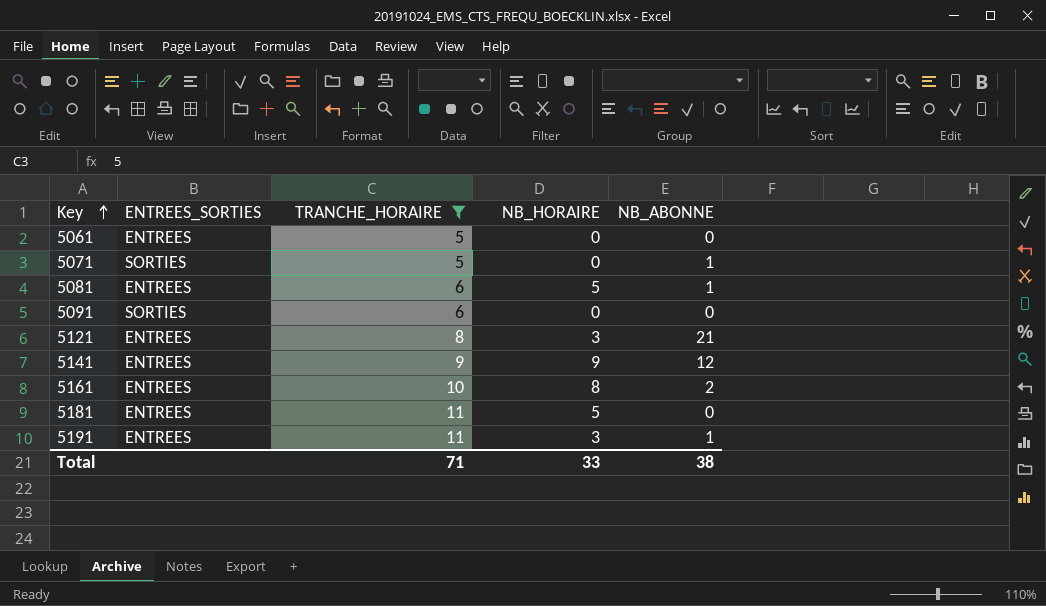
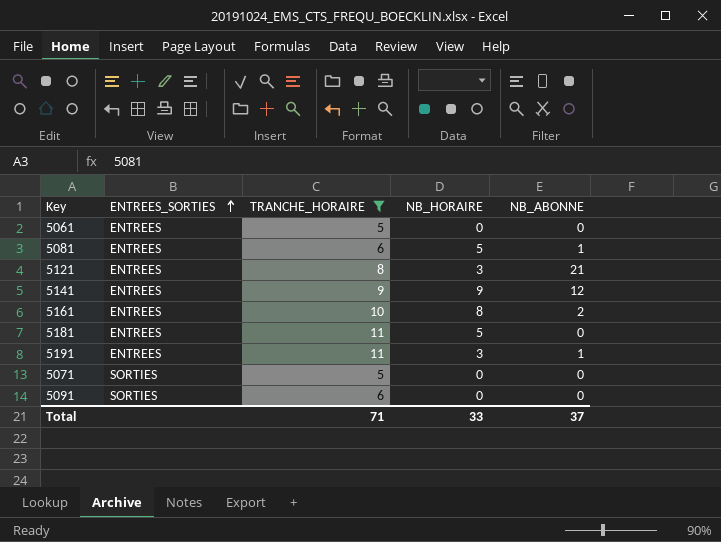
row order: Key ascending -> ENTREES_SORTIES ascending
5071 | NB_ABONNE: 1 -> 0
Total | NB_ABONNE: 38 -> 37

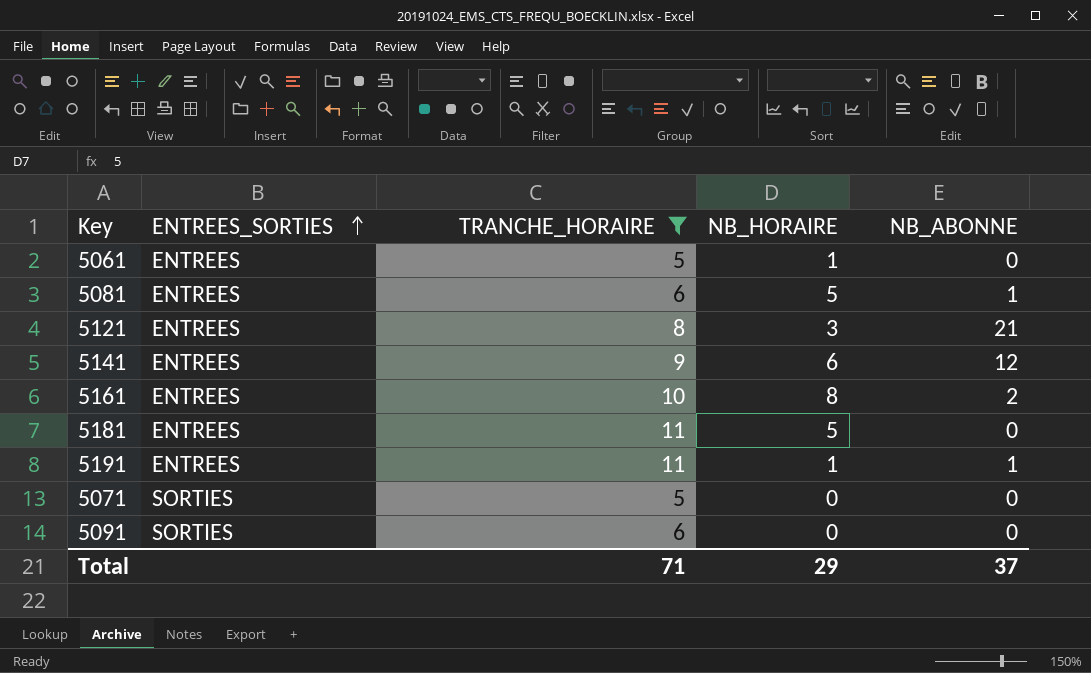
5061 | NB_HORAIRE: 0 -> 1
5141 | NB_HORAIRE: 9 -> 6
5191 | NB_HORAIRE: 3 -> 1
Total | NB_HORAIRE: 33 -> 29

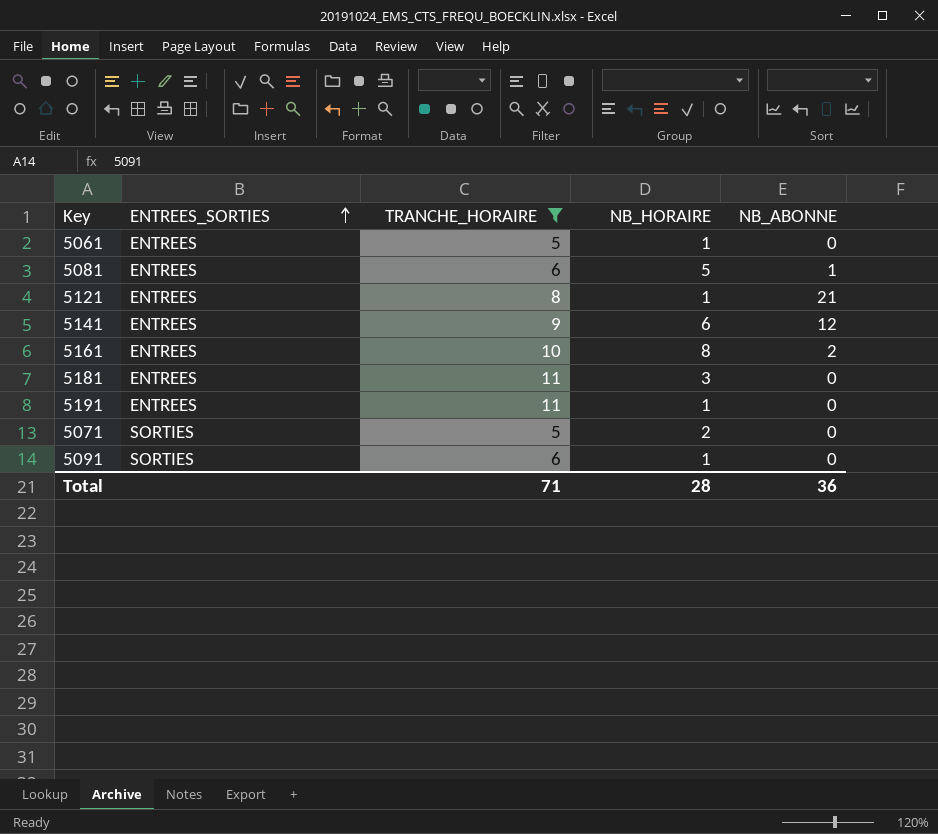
5121 | NB_HORAIRE: 3 -> 1
5181 | NB_HORAIRE: 5 -> 3
5191 | NB_ABONNE: 1 -> 0
5071 | NB_HORAIRE: 0 -> 2
5091 | NB_HORAIRE: 0 -> 1
Total | NB_HORAIRE: 29 -> 28
Total | NB_ABONNE: 37 -> 36

